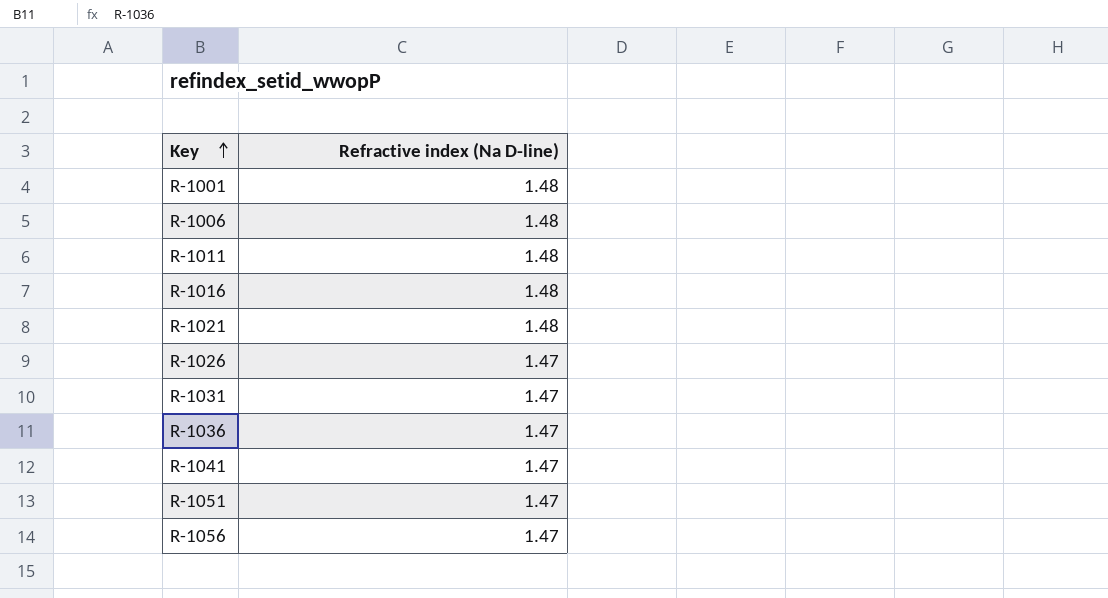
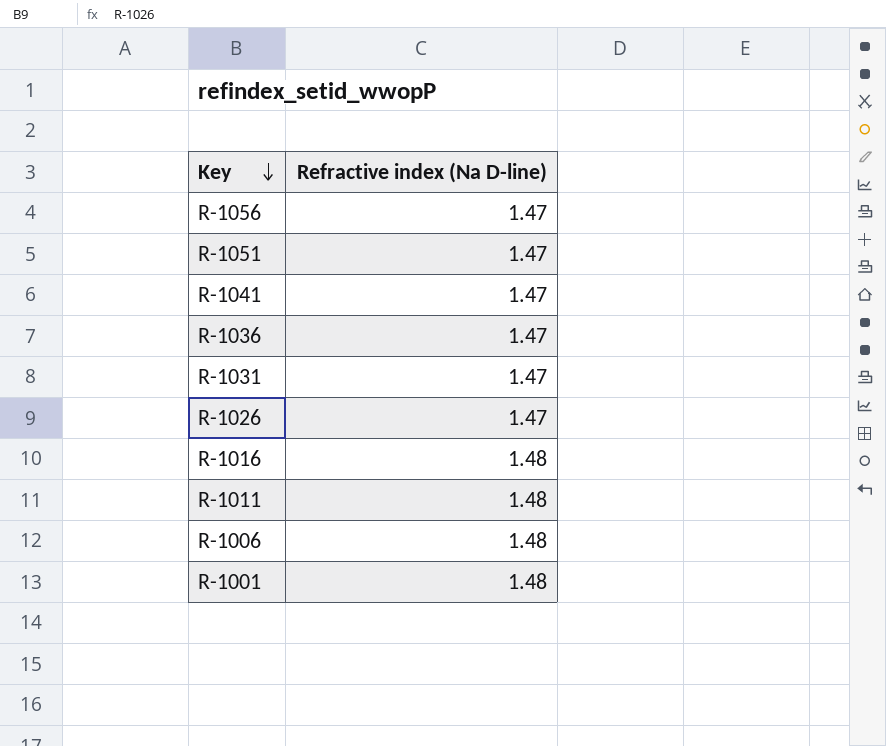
row order: Key ascending -> Key descending
row R-1021: 1.48 -> none

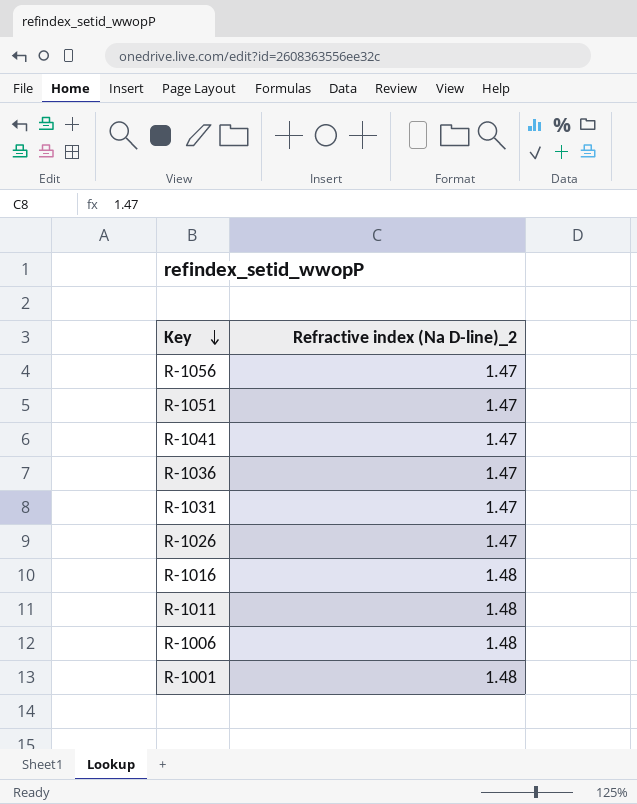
column name: Refractive index (Na D-line) -> Refractive index (Na D-line)_2

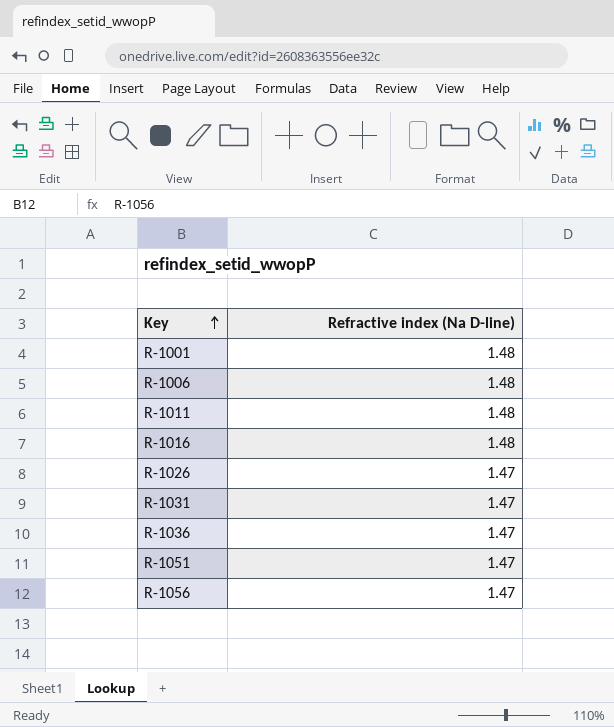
row order: Key descending -> Key ascending
column name: Refractive index (Na D-line)_2 -> Refractive index (Na D-line)
row R-1041: 1.47 -> none

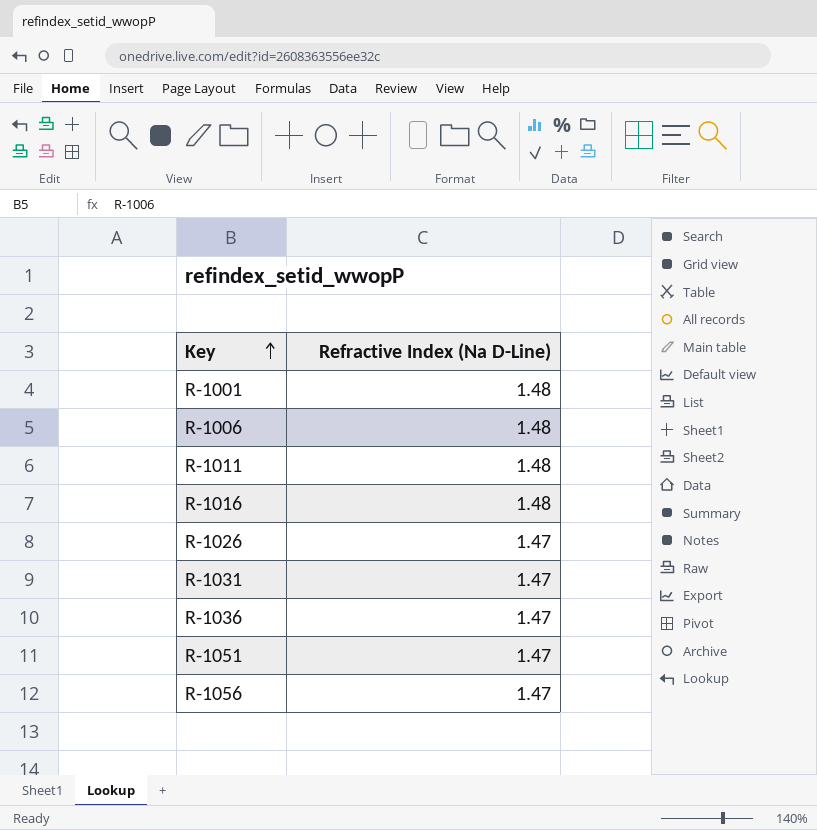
column name: Refractive index (Na D-line) -> Refractive Index (Na D-Line)

